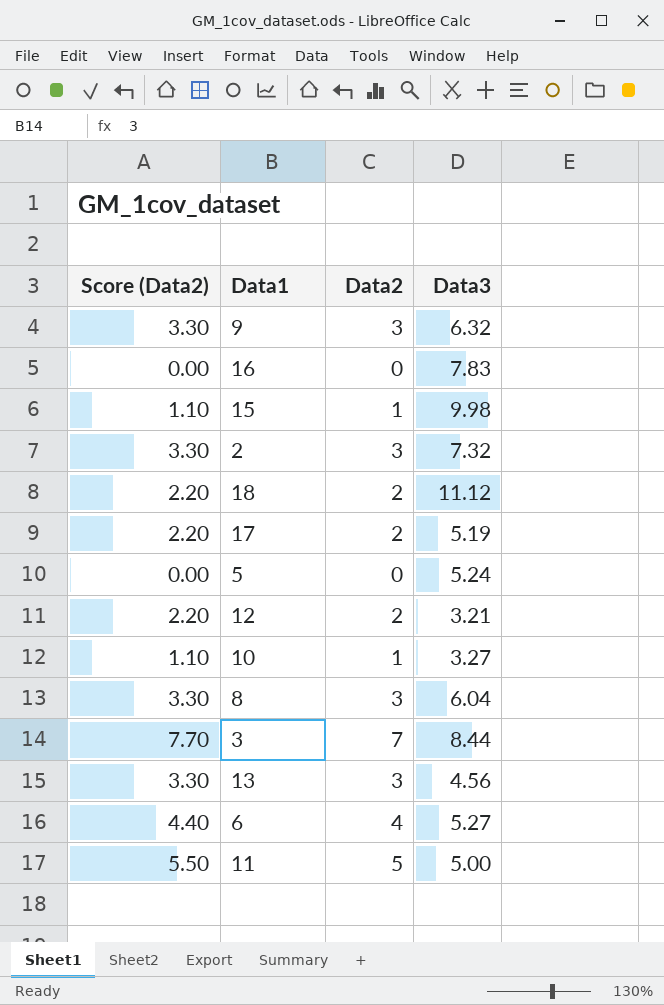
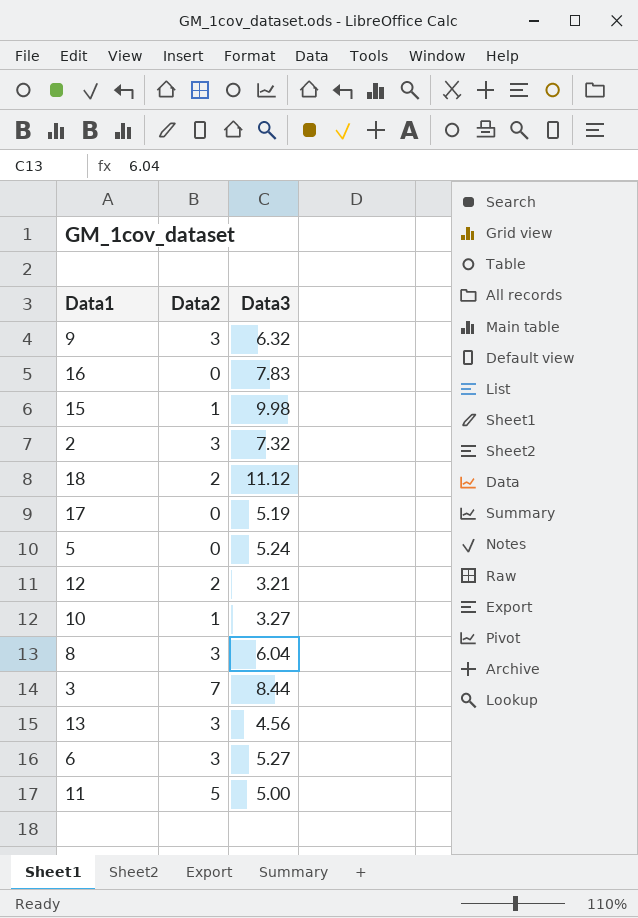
column Score (Data2) | formula: [Data2] * 1.1 -> none
17 | Data2: 2 -> 0
6 | Data2: 4 -> 3

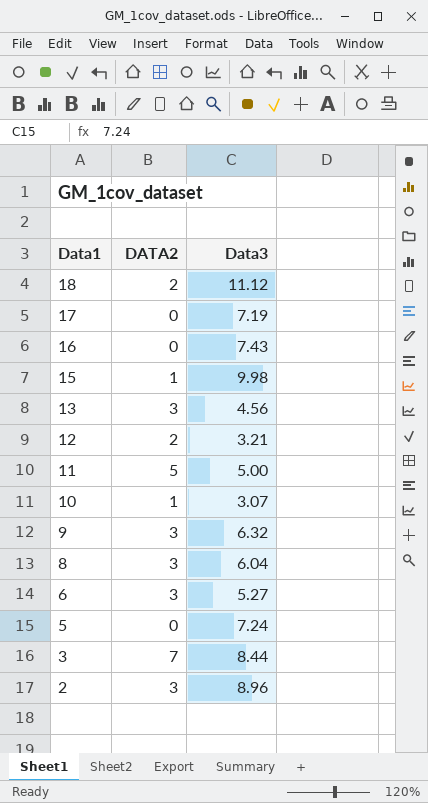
row order: none -> Data1 descending
column name: Data2 -> DATA2
17 | Data3: 5.19 -> 7.19
16 | Data3: 7.83 -> 7.43
10 | Data3: 3.27 -> 3.07
5 | Data3: 5.24 -> 7.24
2 | Data3: 7.32 -> 8.96

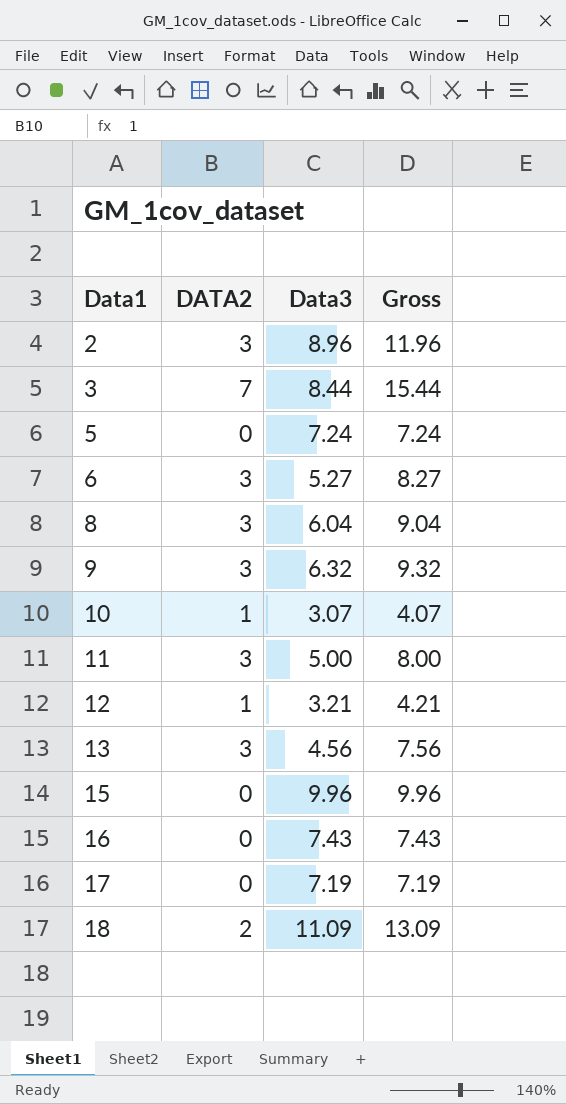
row order: Data1 descending -> Data1 ascending
column Gross | formula: none -> [DATA2] + [Data3]
11 | DATA2: 5 -> 3
12 | DATA2: 2 -> 1
15 | DATA2: 1 -> 0
15 | Data3: 9.98 -> 9.96
18 | Data3: 11.12 -> 11.09

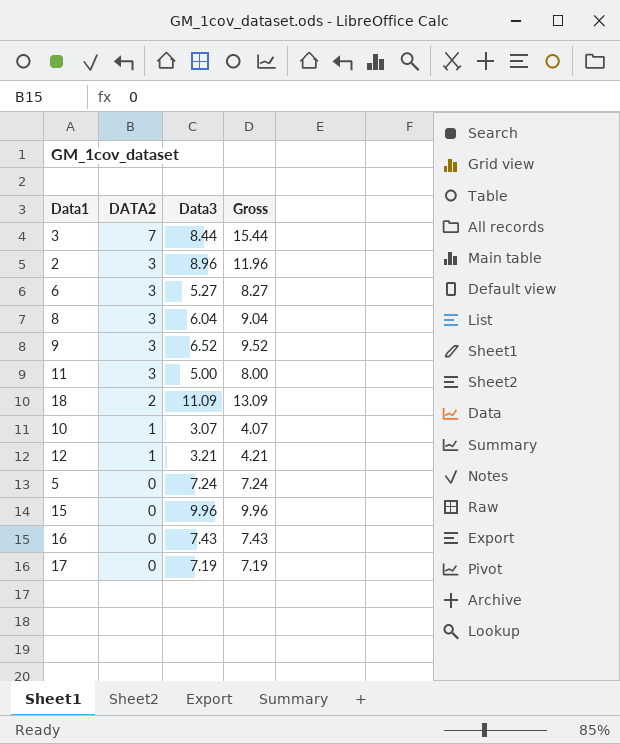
row order: Data1 ascending -> DATA2 descending
row 13: 3 | 4.56 | 7.56 -> none
9 | Data3: 6.32 -> 6.52
9 | Gross: 9.32 -> 9.52

